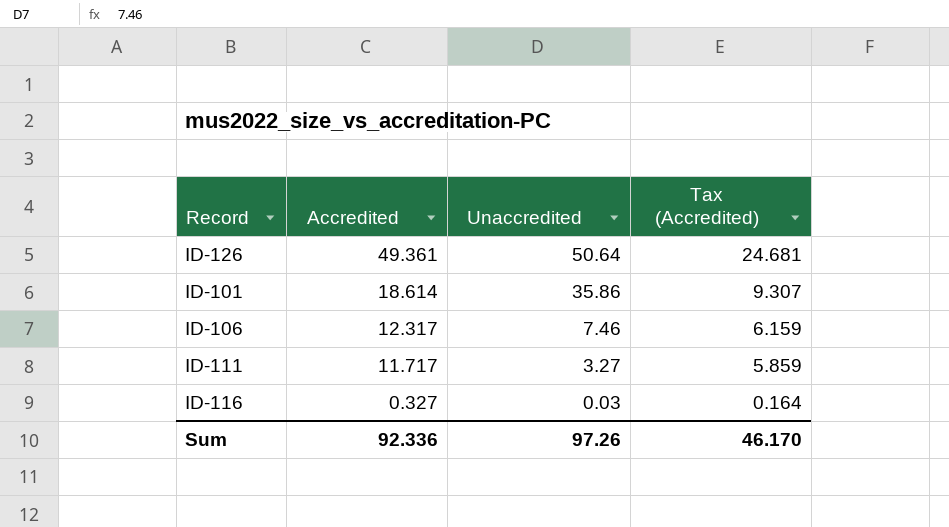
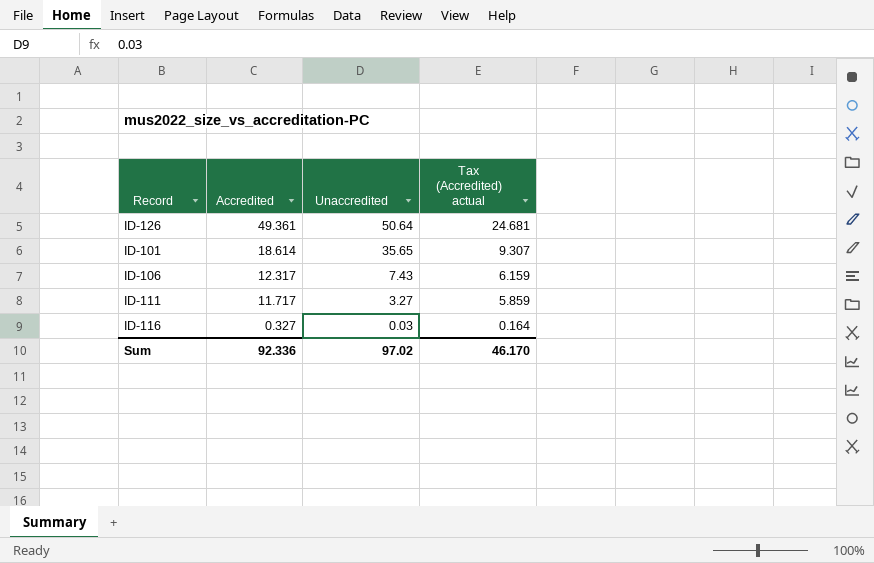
column name: Tax (Accredited) -> Tax (Accredited) actual
ID-101 | Unaccredited: 35.86 -> 35.65
ID-106 | Unaccredited: 7.46 -> 7.43
Sum | Unaccredited: 97.26 -> 97.02

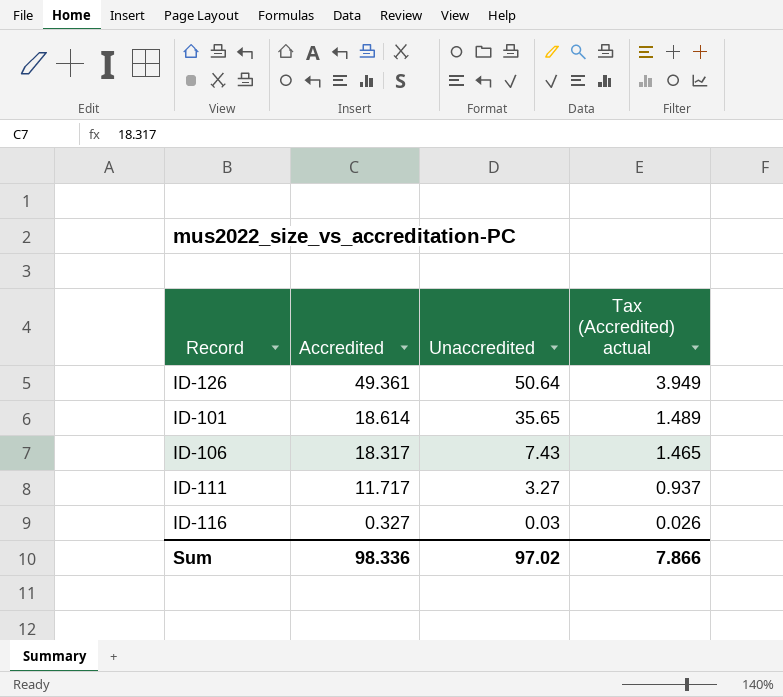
column Tax (Accredited) actual | formula: [Accredited] * 0.5 -> [Accredited] * 0.08
ID-106 | Accredited: 12.317 -> 18.317
Sum | Accredited: 92.336 -> 98.336
Sum | Tax (Accredited) actual: 46.170 -> 7.866

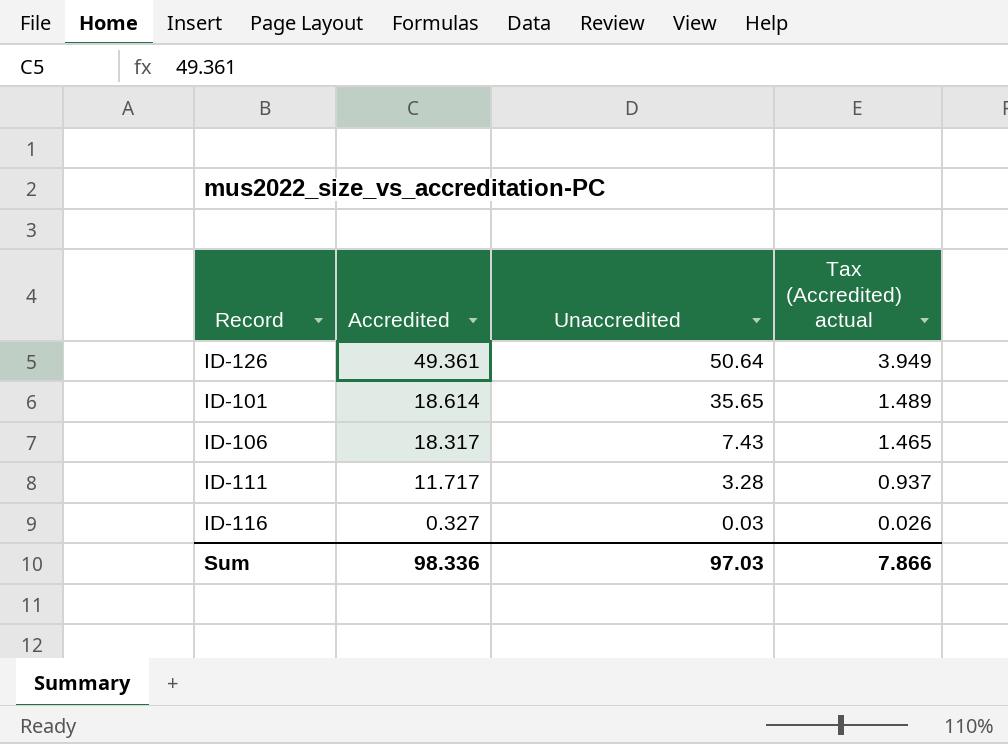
ID-111 | Unaccredited: 3.27 -> 3.28
Sum | Unaccredited: 97.02 -> 97.03

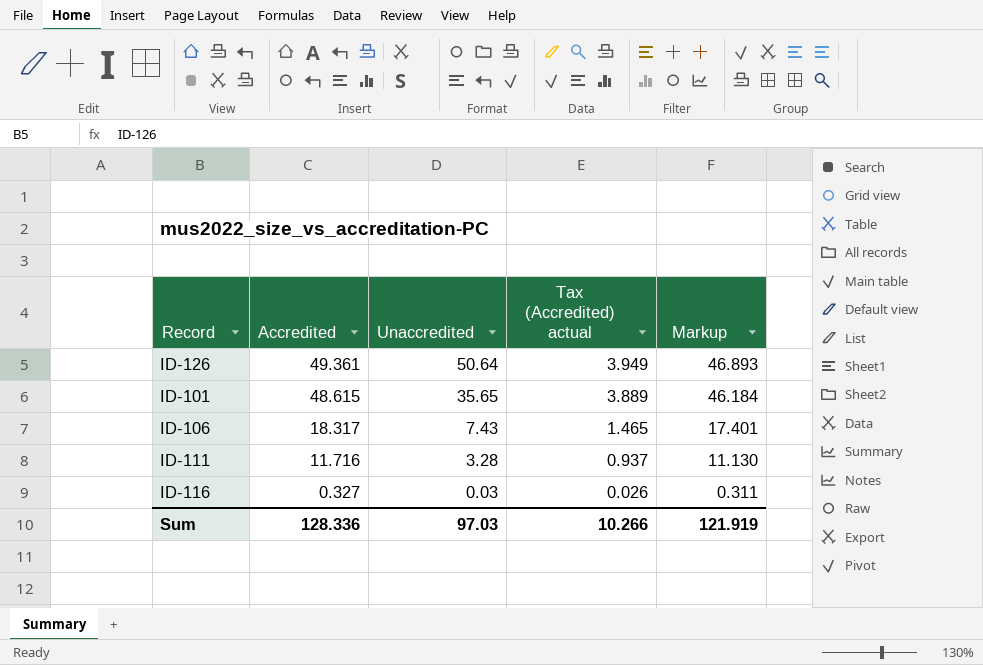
column Markup | formula: none -> [Accredited] * 0.95
ID-101 | Accredited: 18.614 -> 48.615
ID-101 | Tax (Accredited) actual: 1.489 -> 3.889
ID-111 | Accredited: 11.717 -> 11.716
Sum | Accredited: 98.336 -> 128.336
Sum | Tax (Accredited) actual: 7.866 -> 10.266

